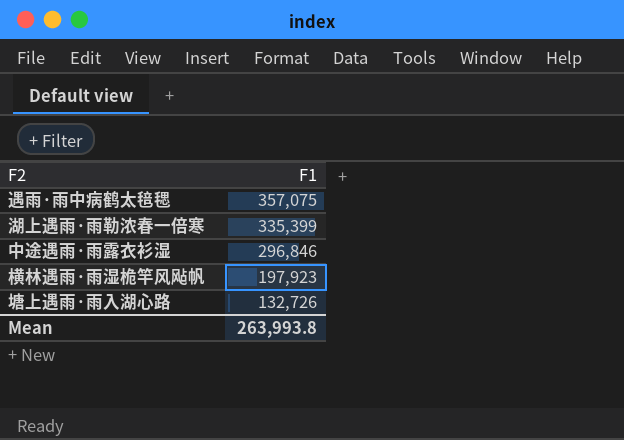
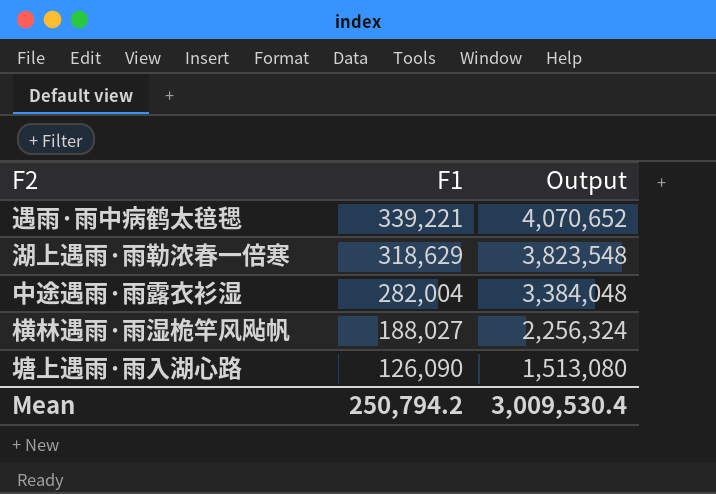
column Output | formula: none -> [F1] * 12
遇雨·雨中病鹤太毰毸 | F1: 357,075 -> 339,221
湖上遇雨·雨勒浓春一倍寒 | F1: 335,399 -> 318,629
中途遇雨·雨露衣衫湿 | F1: 296,846 -> 282,004
横林遇雨·雨湿桅竿风飐帆 | F1: 197,923 -> 188,027
塘上遇雨·雨入湖心路 | F1: 132,726 -> 126,090
Mean | F1: 263,993.8 -> 250,794.2

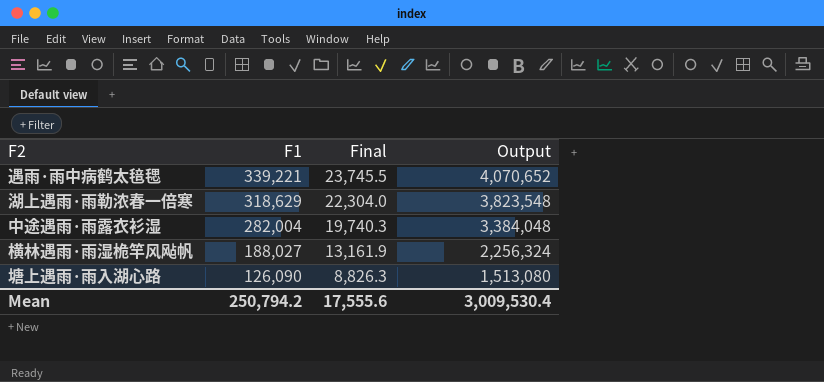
column Final | formula: none -> [F1] * 0.07

